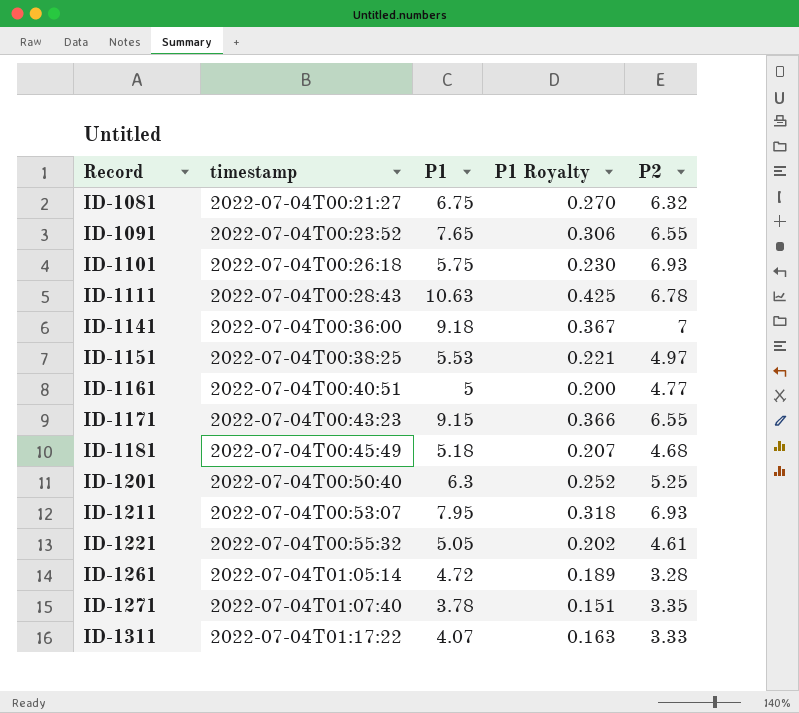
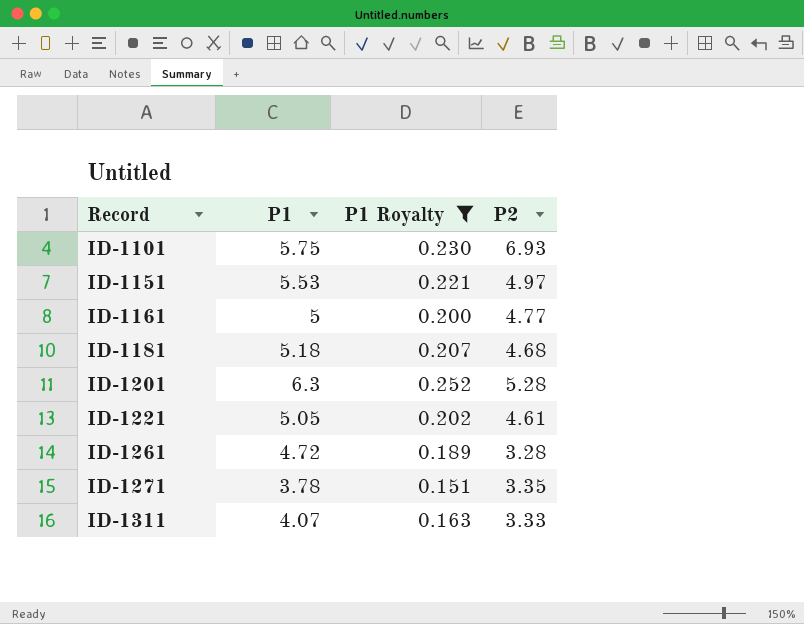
filter: none -> P1 Royalty <= 0.252
column timestamp | position: 2 -> none
ID-1201 | P2: 5.25 -> 5.28

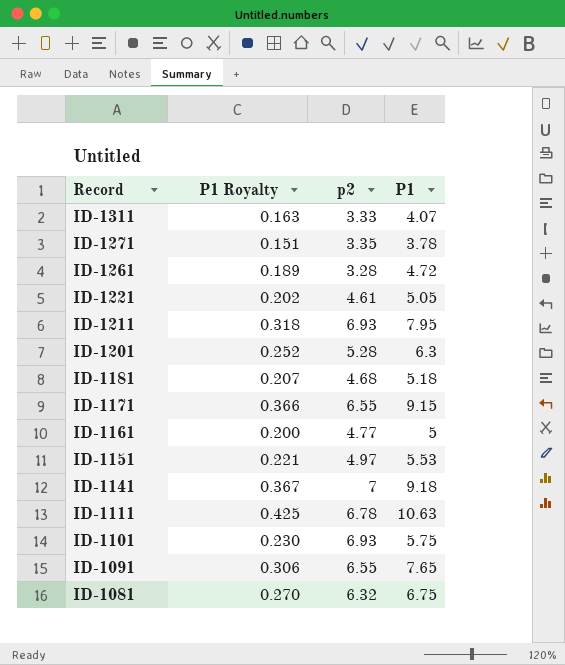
filter: P1 Royalty <= 0.252 -> none
row order: Record ascending -> Record descending
column name: P2 -> p2
column P1 | position: 2 -> 4

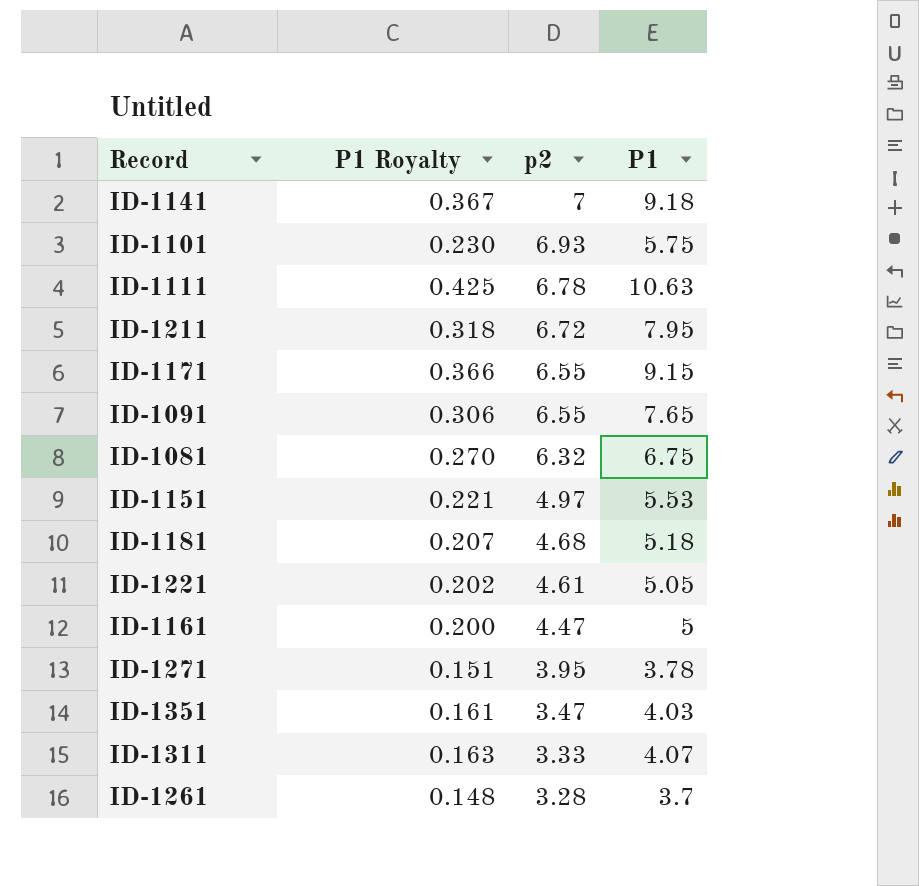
row order: Record descending -> p2 descending
row ID-1201: 0.252 | 5.28 | 6.3 -> none
ID-1211 | p2: 6.93 -> 6.72
ID-1161 | p2: 4.77 -> 4.47
ID-1271 | p2: 3.35 -> 3.95
row ID-1351: none -> 0.161 | 3.47 | 4.03
ID-1261 | P1 Royalty: 0.189 -> 0.148
ID-1261 | P1: 4.72 -> 3.7

